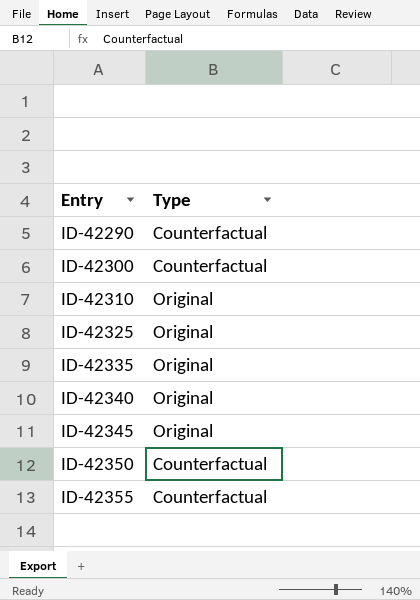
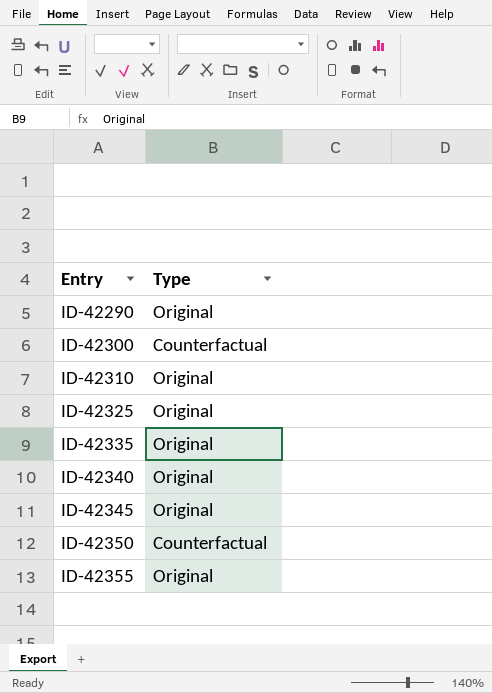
ID-42290 | Type: Counterfactual -> Original
ID-42355 | Type: Counterfactual -> Original

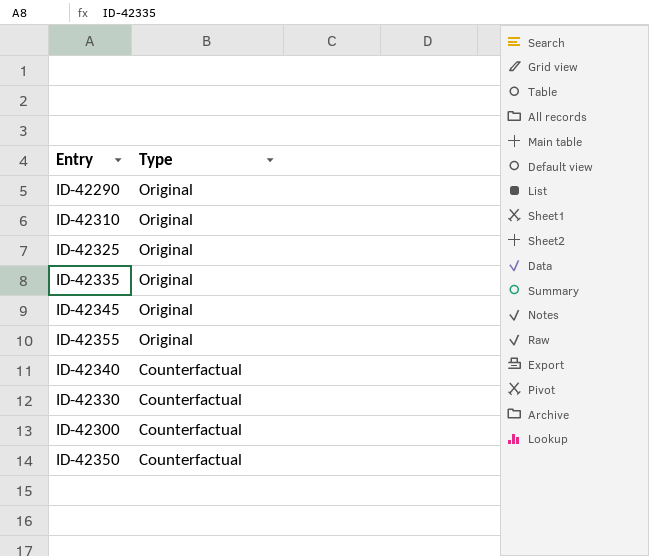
row order: Entry ascending -> Type descending
ID-42340 | Type: Original -> Counterfactual
row ID-42330: none -> Counterfactual

